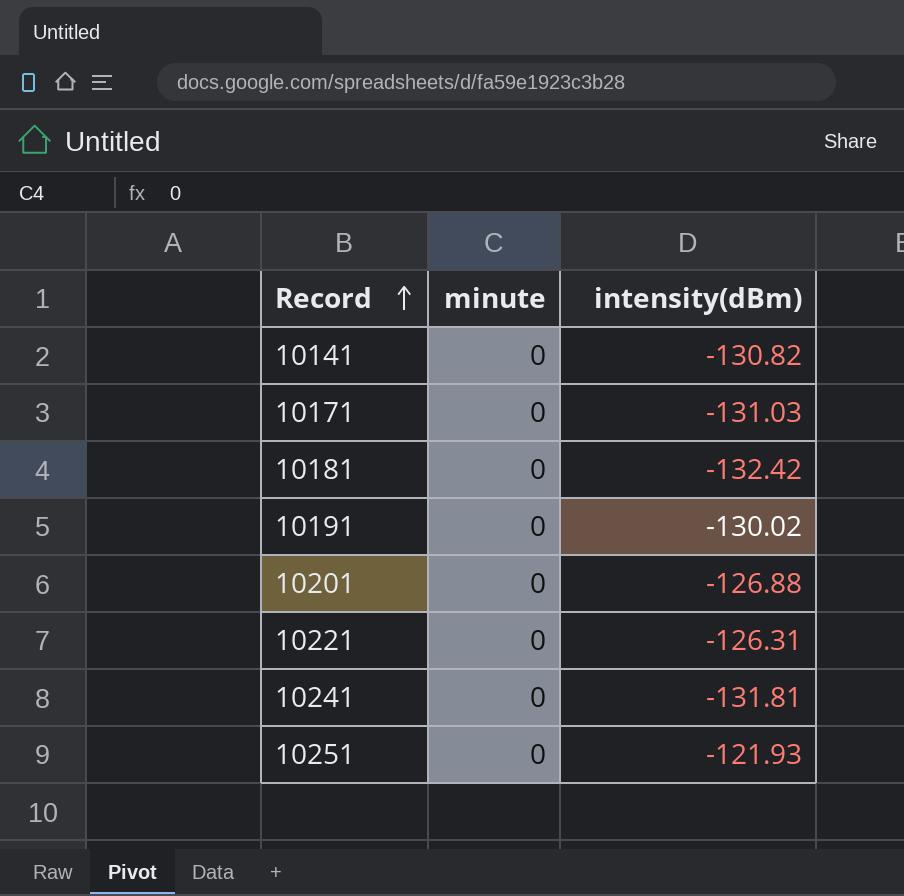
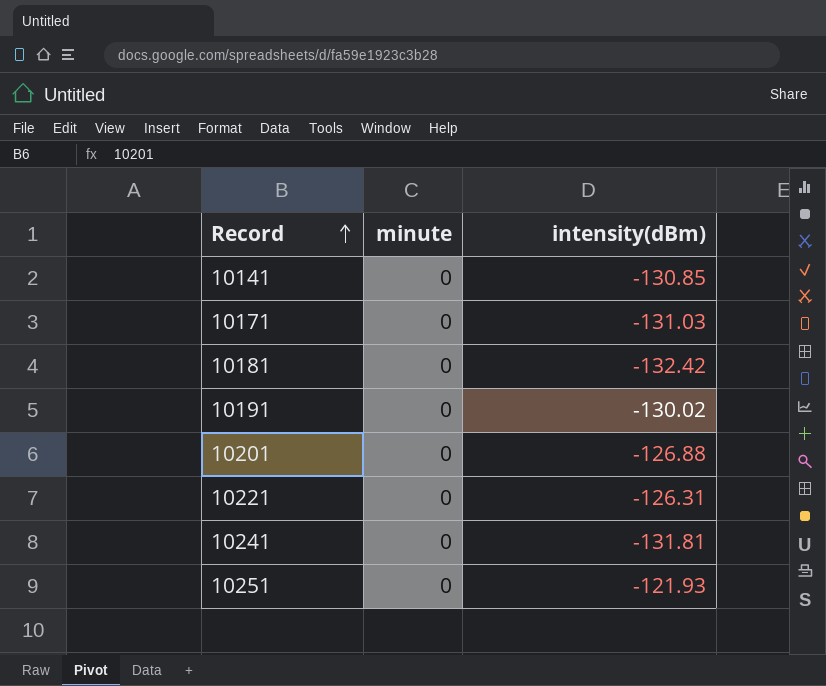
10141 | intensity(dBm): -130.82 -> -130.85

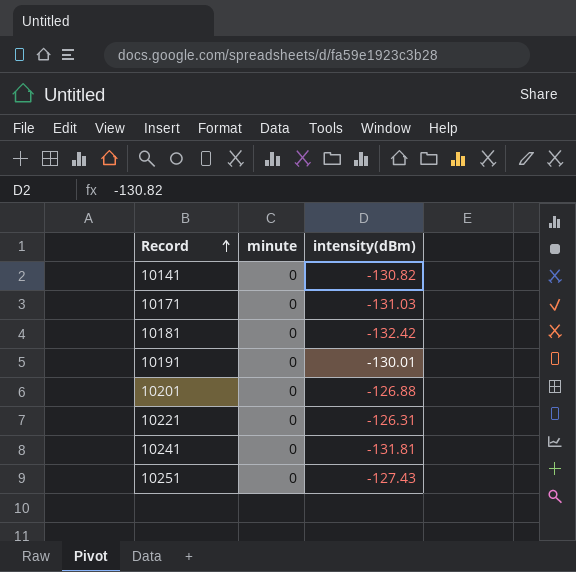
10141 | intensity(dBm): -130.85 -> -130.82
10191 | intensity(dBm): -130.02 -> -130.01
10251 | intensity(dBm): -121.93 -> -127.43

